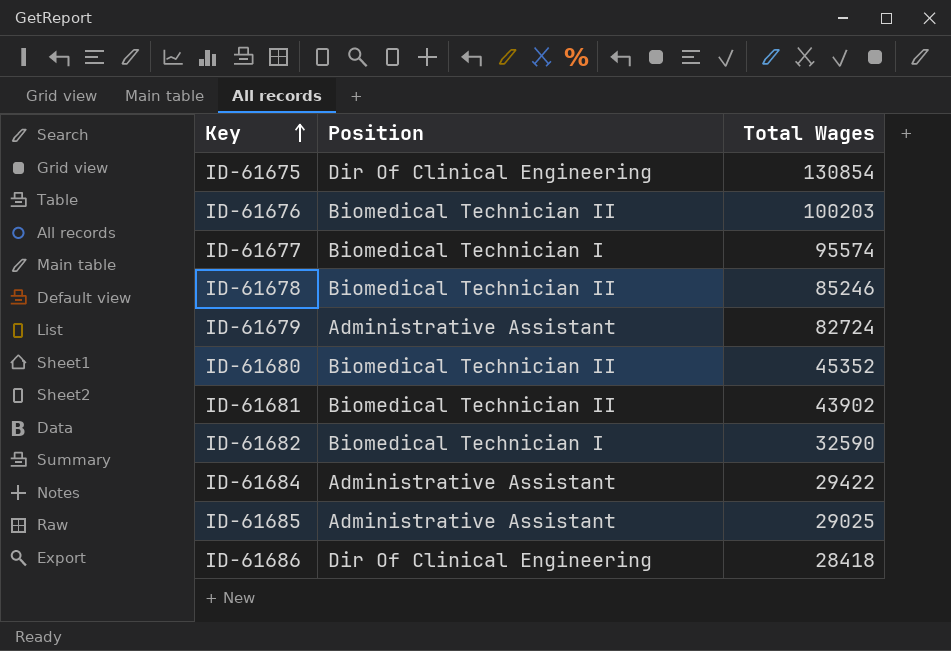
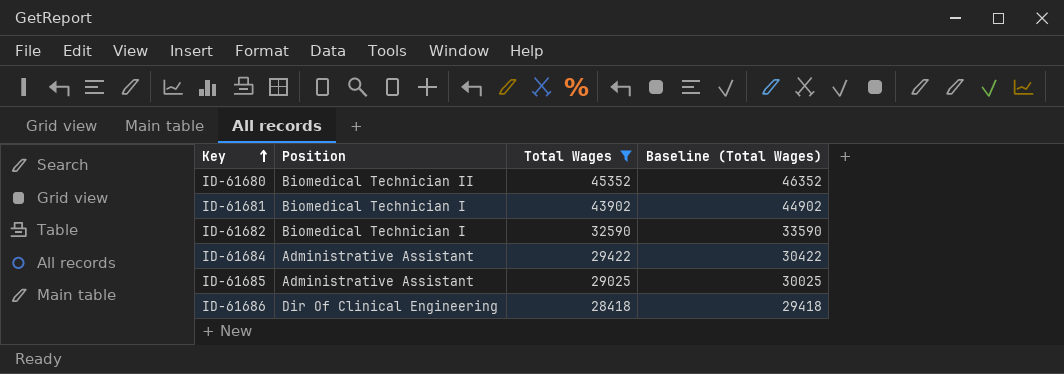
filter: none -> Total Wages <= 45352
column Baseline (Total Wages) | formula: none -> [Total Wages] + 1000
ID-61681 | Position: Biomedical Technician II -> Biomedical Technician I

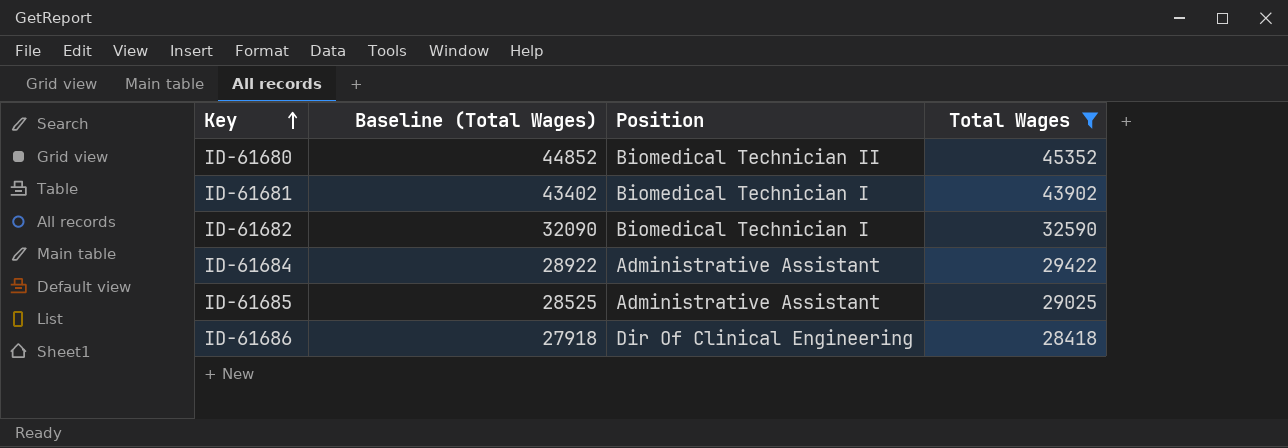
column Baseline (Total Wages) | formula: [Total Wages] + 1000 -> [Total Wages] - 500
column Baseline (Total Wages) | position: 4 -> 2

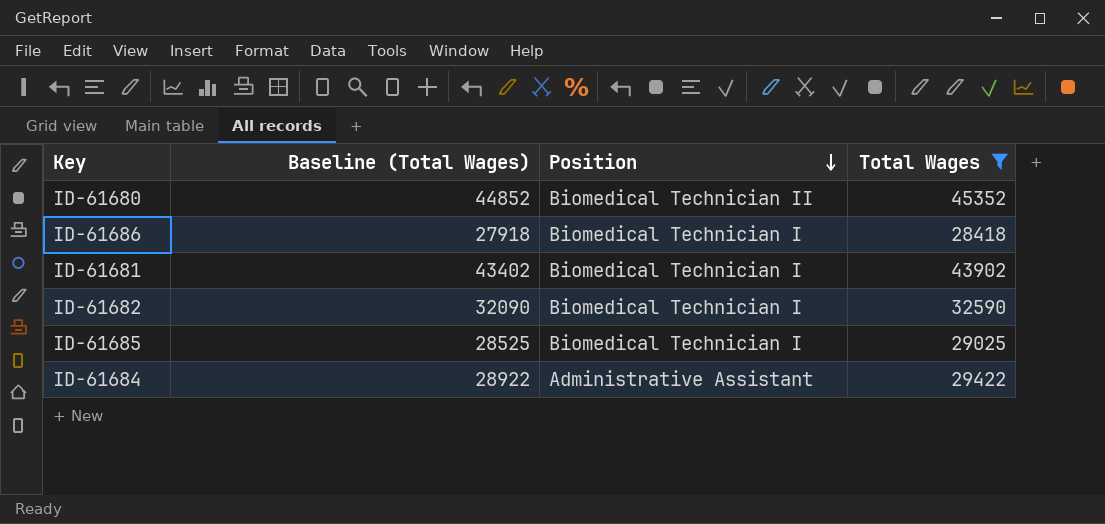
row order: Key ascending -> Position descending
ID-61686 | Position: Dir Of Clinical Engineering -> Biomedical Technician I
ID-61685 | Position: Administrative Assistant -> Biomedical Technician I

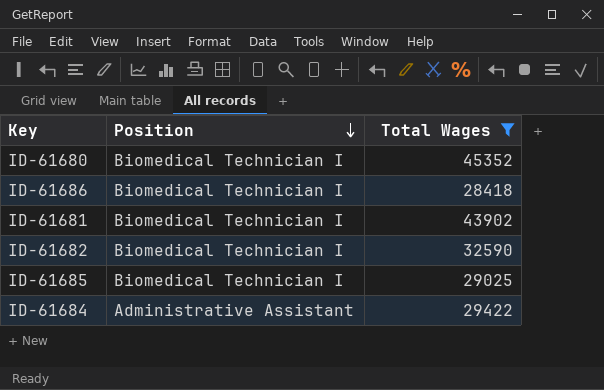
column Baseline (Total Wages) | formula: [Total Wages] - 500 -> none
ID-61680 | Position: Biomedical Technician II -> Biomedical Technician I

